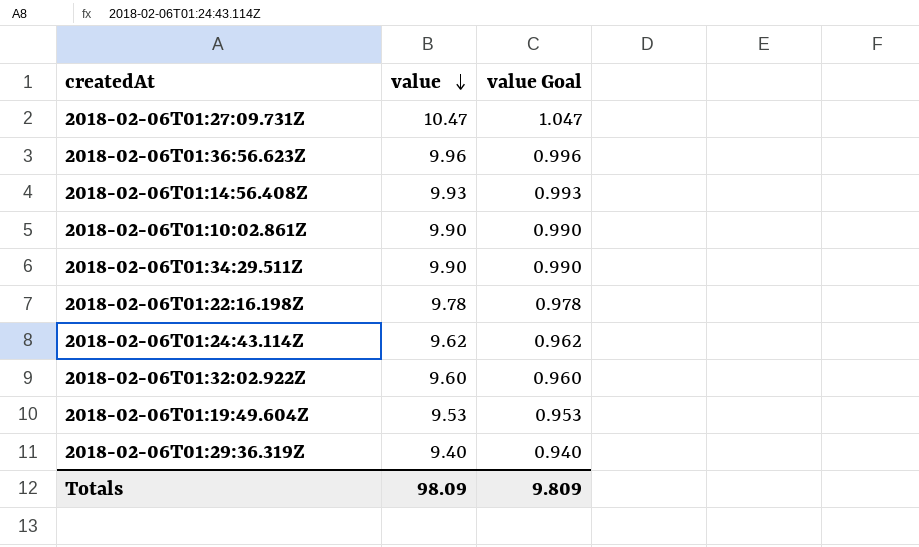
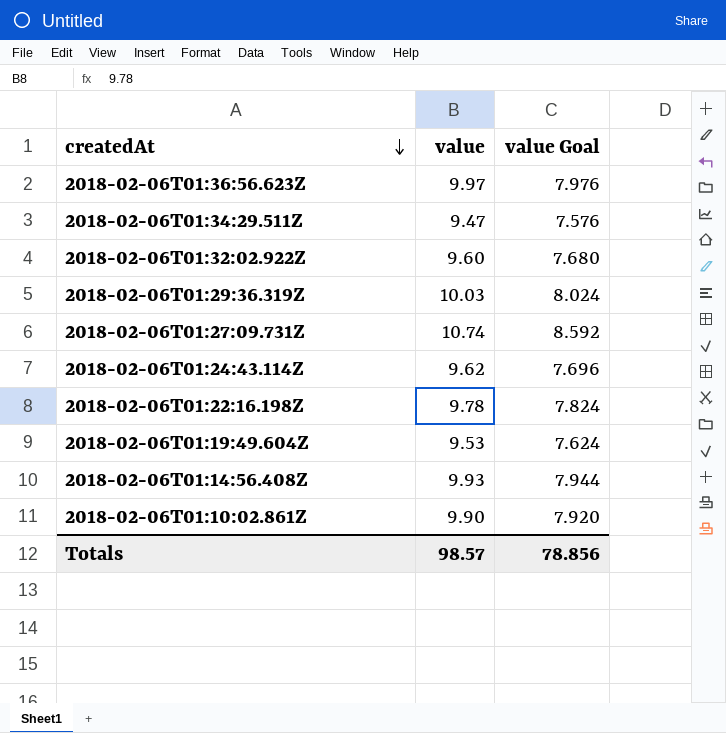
row order: value descending -> createdAt descending
column value Goal | formula: [value] * 0.1 -> [value] * 0.8
2018-02-06T01:36:56.623Z | value: 9.96 -> 9.97
2018-02-06T01:34:29.511Z | value: 9.90 -> 9.47
2018-02-06T01:29:36.319Z | value: 9.40 -> 10.03
2018-02-06T01:27:09.731Z | value: 10.47 -> 10.74
Totals | value: 98.09 -> 98.57
Totals | value Goal: 9.809 -> 78.856

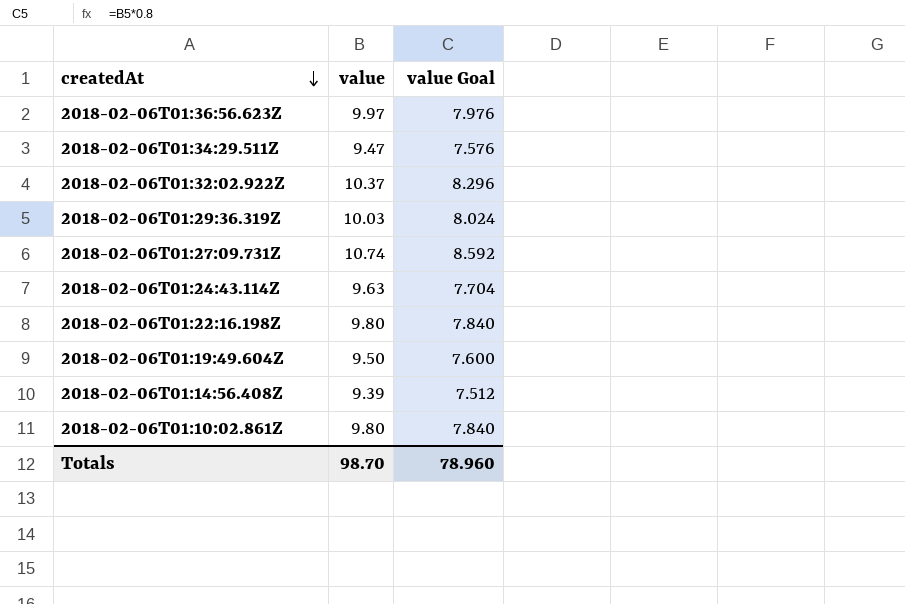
2018-02-06T01:32:02.922Z | value: 9.60 -> 10.37
2018-02-06T01:32:02.922Z | value Goal: 7.680 -> 8.296
2018-02-06T01:24:43.114Z | value: 9.62 -> 9.63
2018-02-06T01:24:43.114Z | value Goal: 7.696 -> 7.704
2018-02-06T01:22:16.198Z | value: 9.78 -> 9.80
2018-02-06T01:22:16.198Z | value Goal: 7.824 -> 7.840
2018-02-06T01:19:49.604Z | value: 9.53 -> 9.50
2018-02-06T01:19:49.604Z | value Goal: 7.624 -> 7.600
2018-02-06T01:14:56.408Z | value: 9.93 -> 9.39
2018-02-06T01:14:56.408Z | value Goal: 7.944 -> 7.512
2018-02-06T01:10:02.861Z | value: 9.90 -> 9.80
2018-02-06T01:10:02.861Z | value Goal: 7.920 -> 7.840
Totals | value: 98.57 -> 98.70
Totals | value Goal: 78.856 -> 78.960

